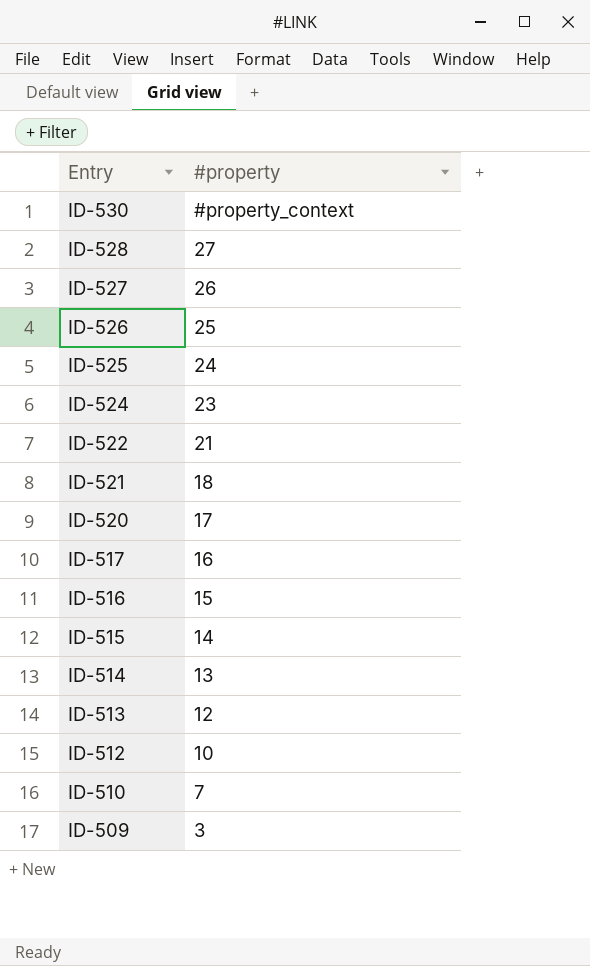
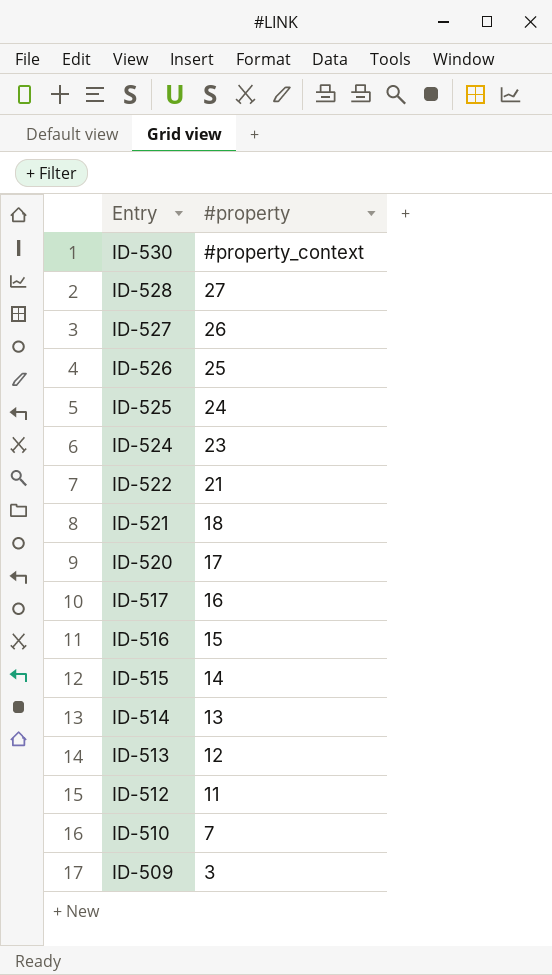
ID-512 | #property: 10 -> 11

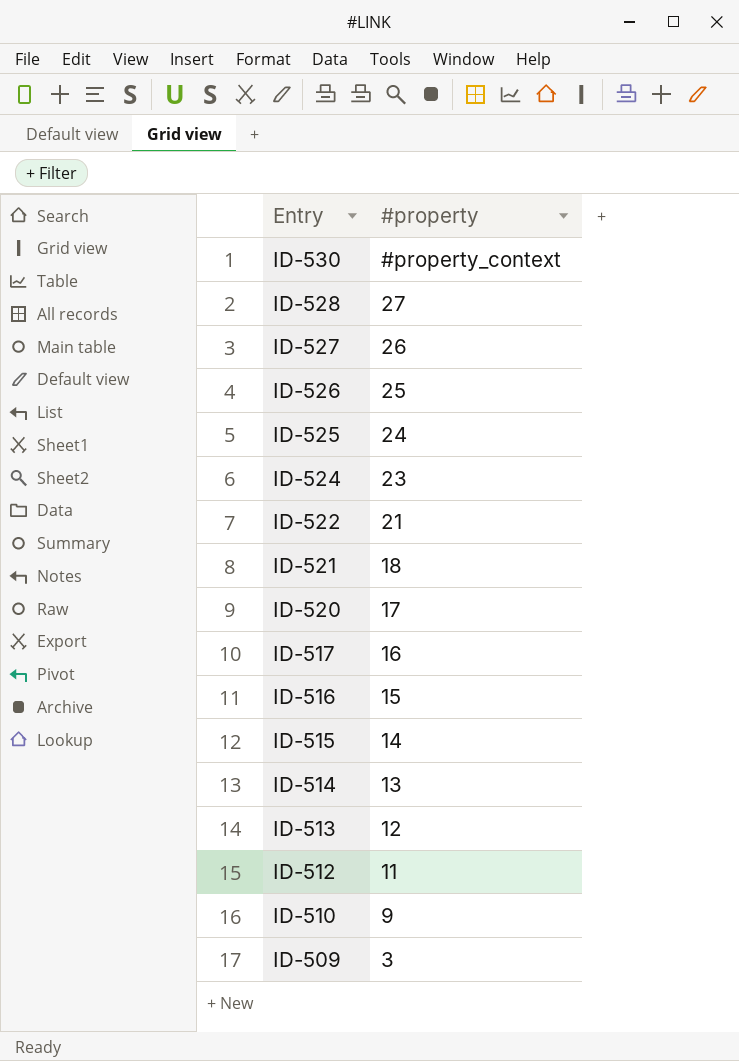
ID-510 | #property: 7 -> 9

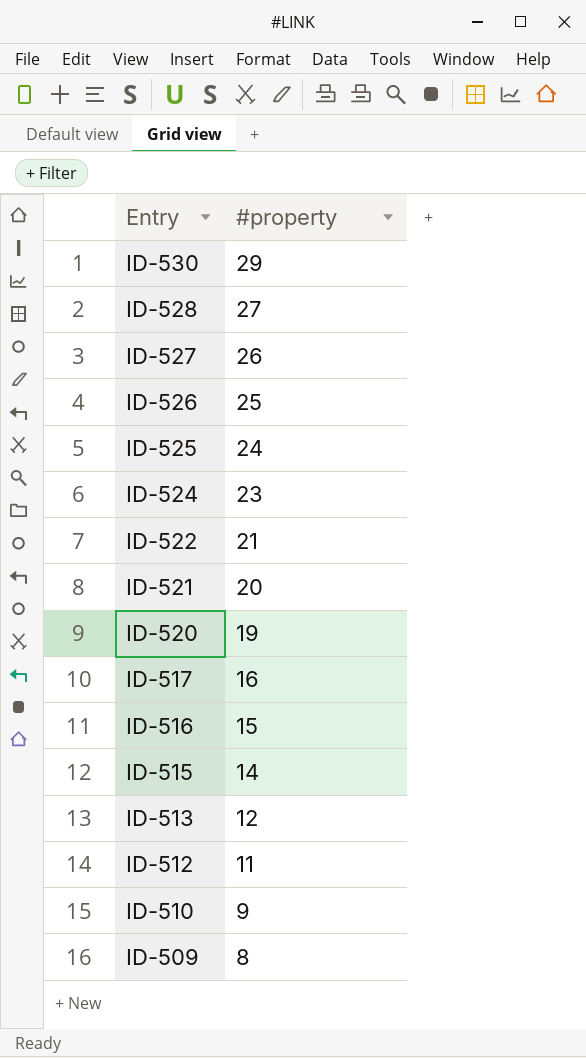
row ID-514: 13 -> none
ID-530 | #property: #property_context -> 29
ID-521 | #property: 18 -> 20
ID-520 | #property: 17 -> 19
ID-509 | #property: 3 -> 8

